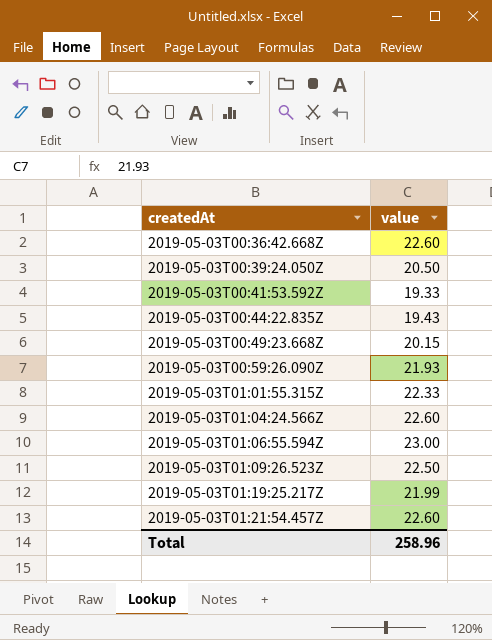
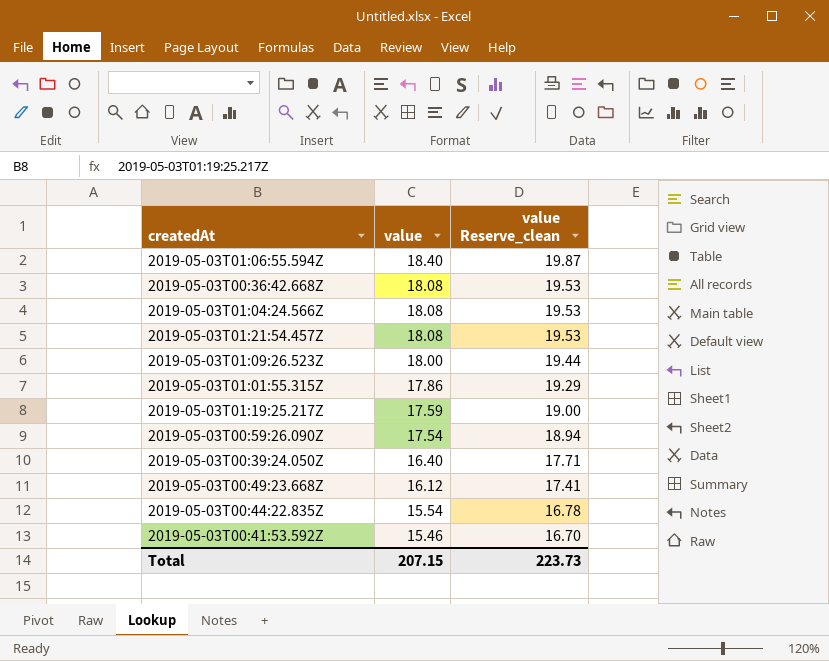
row order: createdAt ascending -> value descending
column value Reserve_clean | formula: none -> [value] * 1.08
2019-05-03T01:06:55.594Z | value: 23.00 -> 18.40
2019-05-03T00:36:42.668Z | value: 22.60 -> 18.08
2019-05-03T01:04:24.566Z | value: 22.60 -> 18.08
2019-05-03T01:21:54.457Z | value: 22.60 -> 18.08
2019-05-03T01:09:26.523Z | value: 22.50 -> 18.00
2019-05-03T01:01:55.315Z | value: 22.33 -> 17.86
2019-05-03T01:19:25.217Z | value: 21.99 -> 17.59
2019-05-03T00:59:26.090Z | value: 21.93 -> 17.54
2019-05-03T00:39:24.050Z | value: 20.50 -> 16.40
2019-05-03T00:49:23.668Z | value: 20.15 -> 16.12
2019-05-03T00:44:22.835Z | value: 19.43 -> 15.54
2019-05-03T00:41:53.592Z | value: 19.33 -> 15.46
Total | value: 258.96 -> 207.15

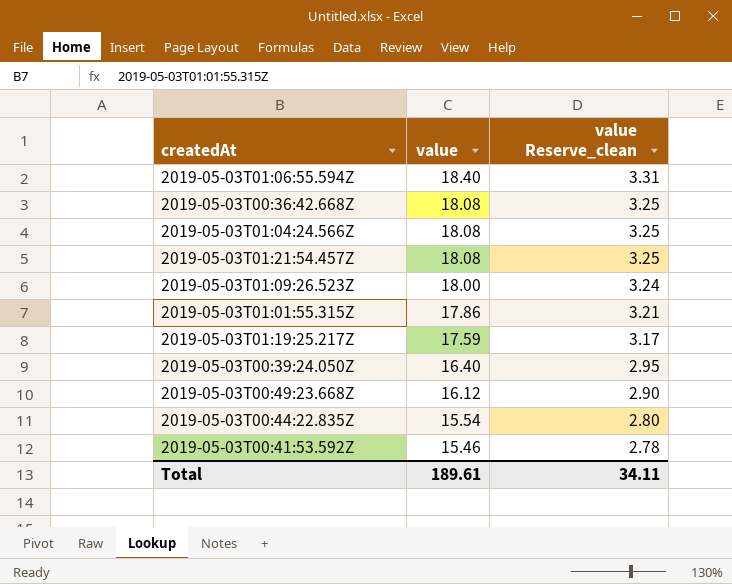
column value Reserve_clean | formula: [value] * 1.08 -> [value] * 0.18
row 2019-05-03T00:59:26.090Z: 17.54 | 18.94 -> none
Total | value: 207.15 -> 189.61
Total | value Reserve_clean: 223.73 -> 34.11

